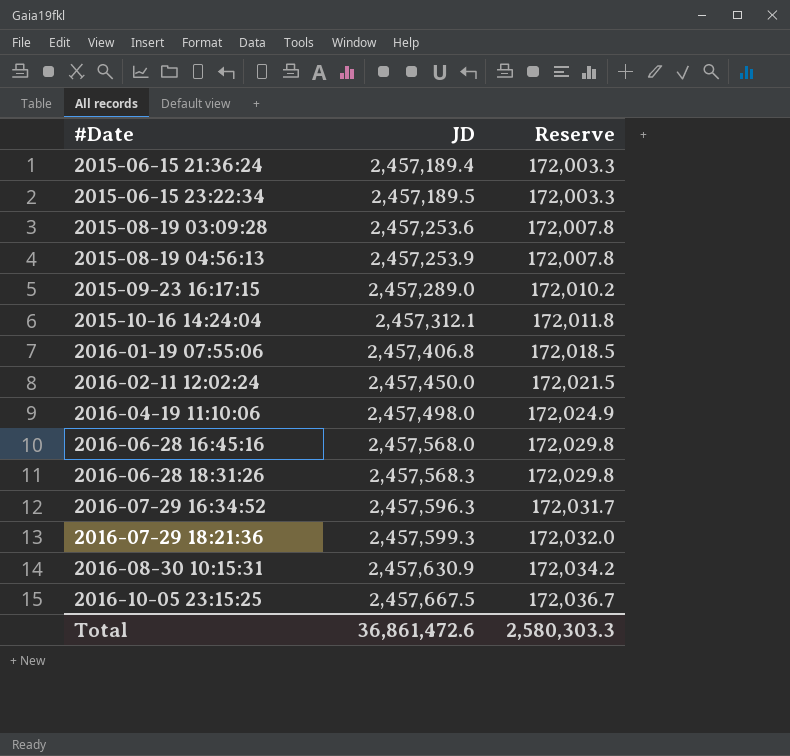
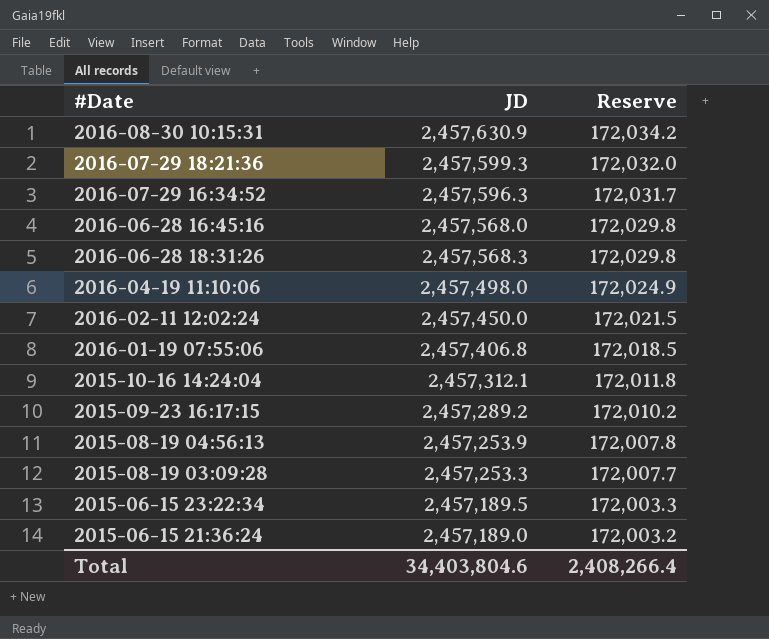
row order: #Date ascending -> Reserve descending
row 2016-10-05 23:15:25: 2,457,667.5 | 172,036.7 -> none
2015-09-23 16:17:15 | JD: 2,457,289.0 -> 2,457,289.2
2015-08-19 03:09:28 | JD: 2,457,253.6 -> 2,457,253.3
2015-08-19 03:09:28 | Reserve: 172,007.8 -> 172,007.7
2015-06-15 21:36:24 | JD: 2,457,189.4 -> 2,457,189.0
2015-06-15 21:36:24 | Reserve: 172,003.3 -> 172,003.2
Total | JD: 36,861,472.6 -> 34,403,804.6
Total | Reserve: 2,580,303.3 -> 2,408,266.4

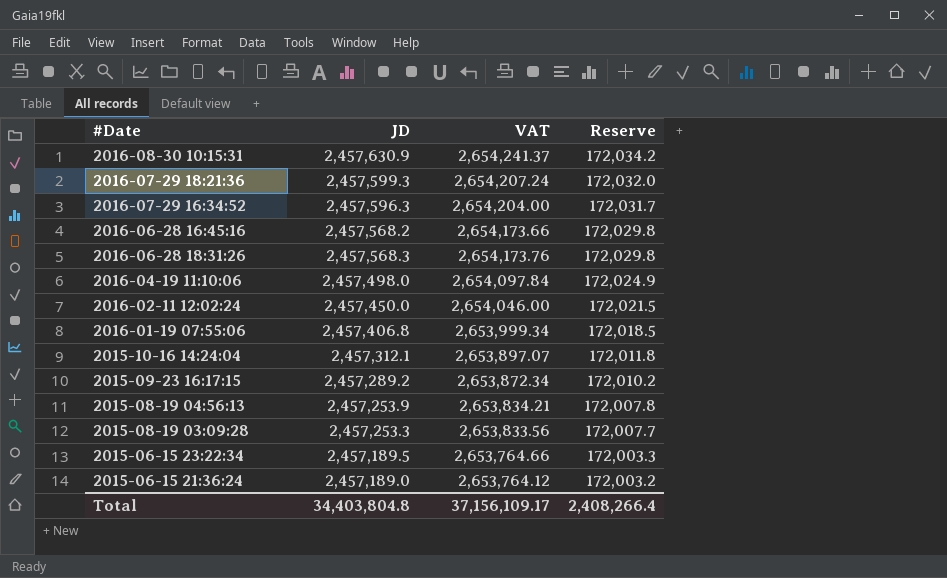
column VAT | formula: none -> [JD] * 1.08
2016-06-28 16:45:16 | JD: 2,457,568.0 -> 2,457,568.2
Total | JD: 34,403,804.6 -> 34,403,804.8

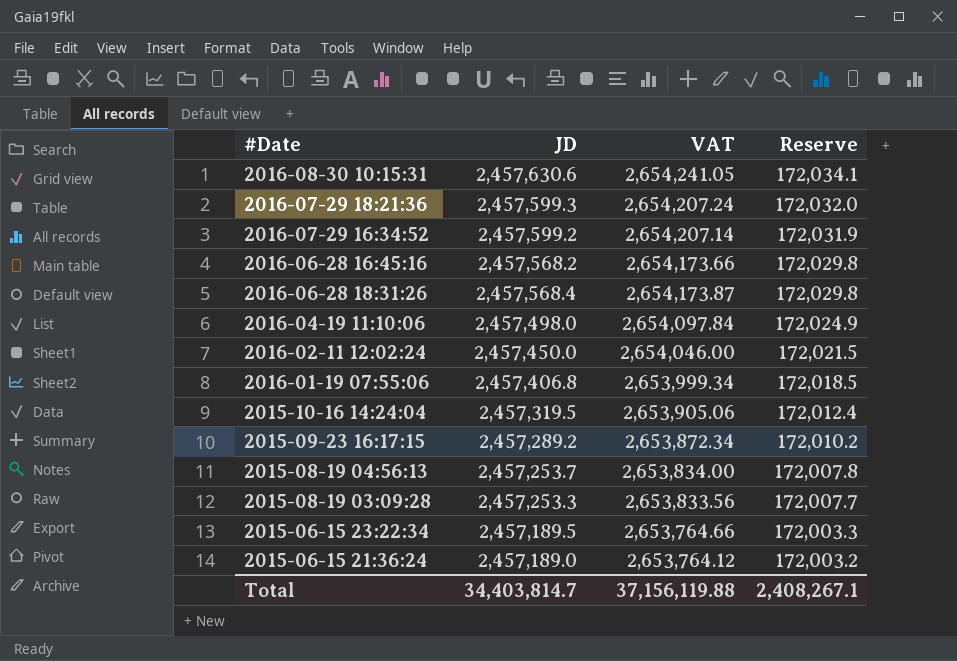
2016-08-30 10:15:31 | JD: 2,457,630.9 -> 2,457,630.6
2016-08-30 10:15:31 | VAT: 2,654,241.37 -> 2,654,241.05
2016-08-30 10:15:31 | Reserve: 172,034.2 -> 172,034.1
2016-07-29 16:34:52 | JD: 2,457,596.3 -> 2,457,599.2
2016-07-29 16:34:52 | VAT: 2,654,204.00 -> 2,654,207.14
2016-07-29 16:34:52 | Reserve: 172,031.7 -> 172,031.9
2016-06-28 18:31:26 | JD: 2,457,568.3 -> 2,457,568.4
2016-06-28 18:31:26 | VAT: 2,654,173.76 -> 2,654,173.87
2015-10-16 14:24:04 | JD: 2,457,312.1 -> 2,457,319.5
2015-10-16 14:24:04 | VAT: 2,653,897.07 -> 2,653,905.06
2015-10-16 14:24:04 | Reserve: 172,011.8 -> 172,012.4
2015-08-19 04:56:13 | JD: 2,457,253.9 -> 2,457,253.7
2015-08-19 04:56:13 | VAT: 2,653,834.21 -> 2,653,834.00
Total | JD: 34,403,804.8 -> 34,403,814.7
Total | VAT: 37,156,109.17 -> 37,156,119.88
Total | Reserve: 2,408,266.4 -> 2,408,267.1

